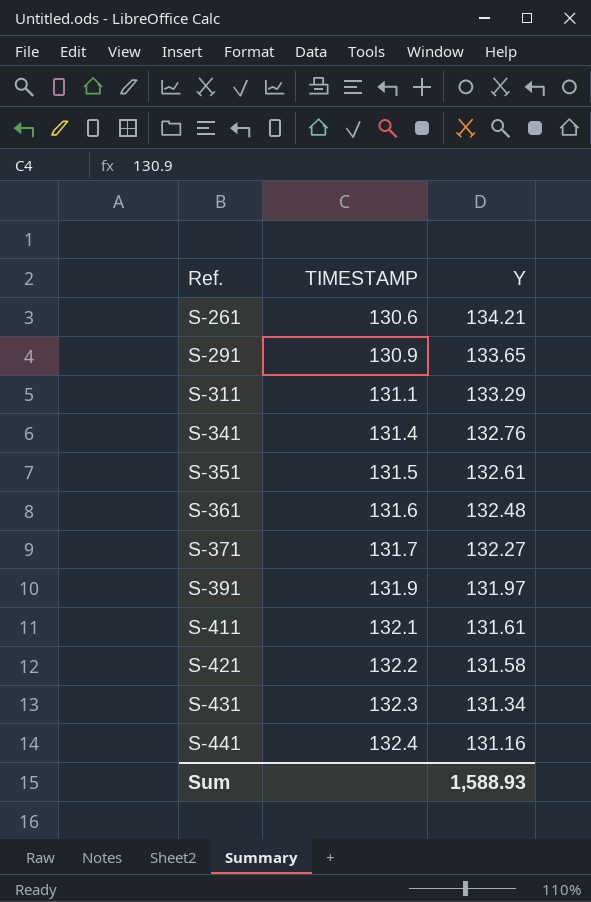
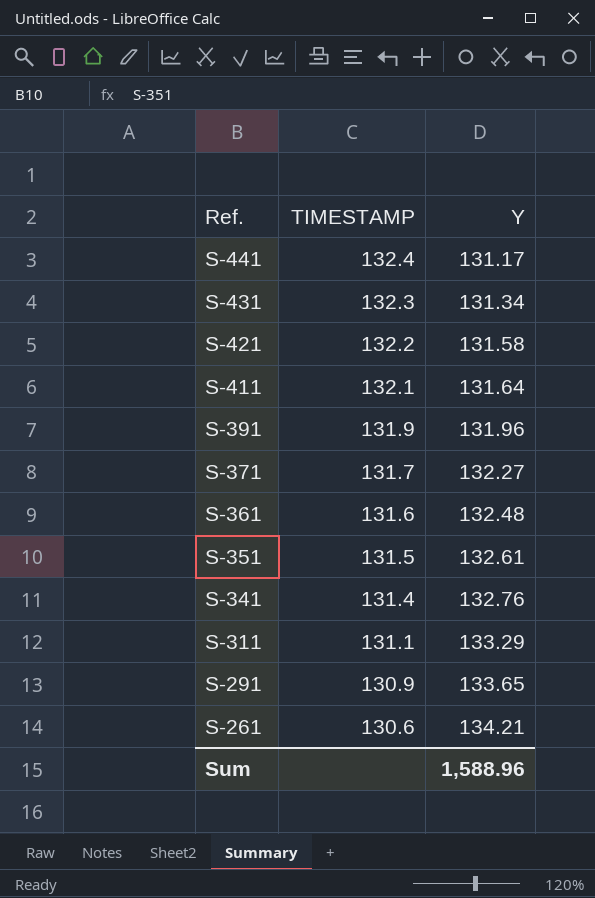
row order: Ref. ascending -> Ref. descending
S-441 | Y: 131.16 -> 131.17
S-411 | Y: 131.61 -> 131.64
S-391 | Y: 131.97 -> 131.96
Sum | Y: 1,588.93 -> 1,588.96

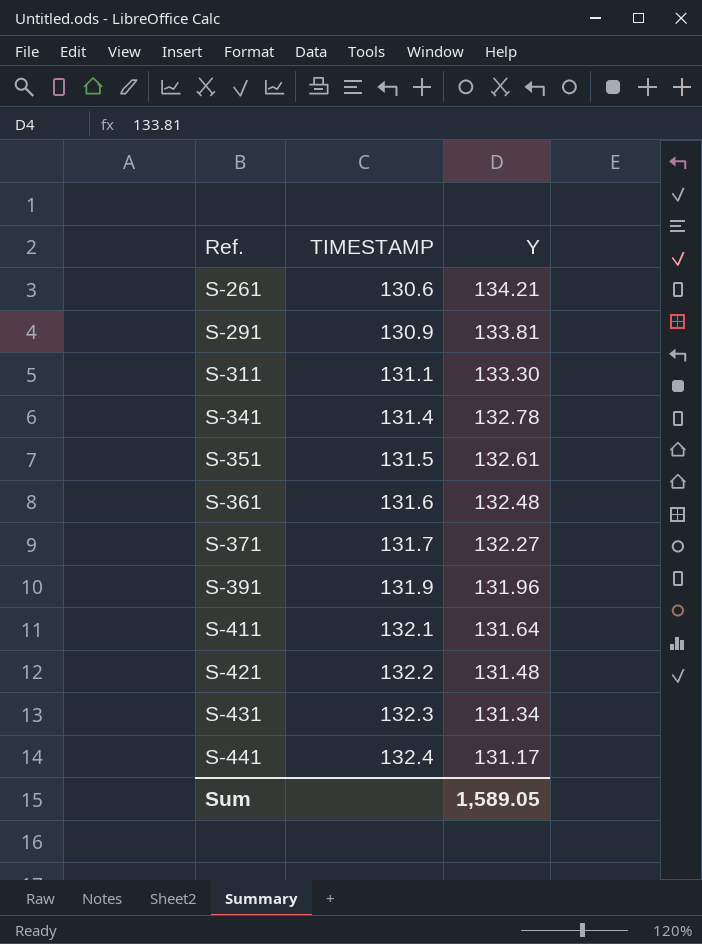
row order: Ref. descending -> Ref. ascending
S-291 | Y: 133.65 -> 133.81
S-311 | Y: 133.29 -> 133.30
S-341 | Y: 132.76 -> 132.78
S-421 | Y: 131.58 -> 131.48
Sum | Y: 1,588.96 -> 1,589.05

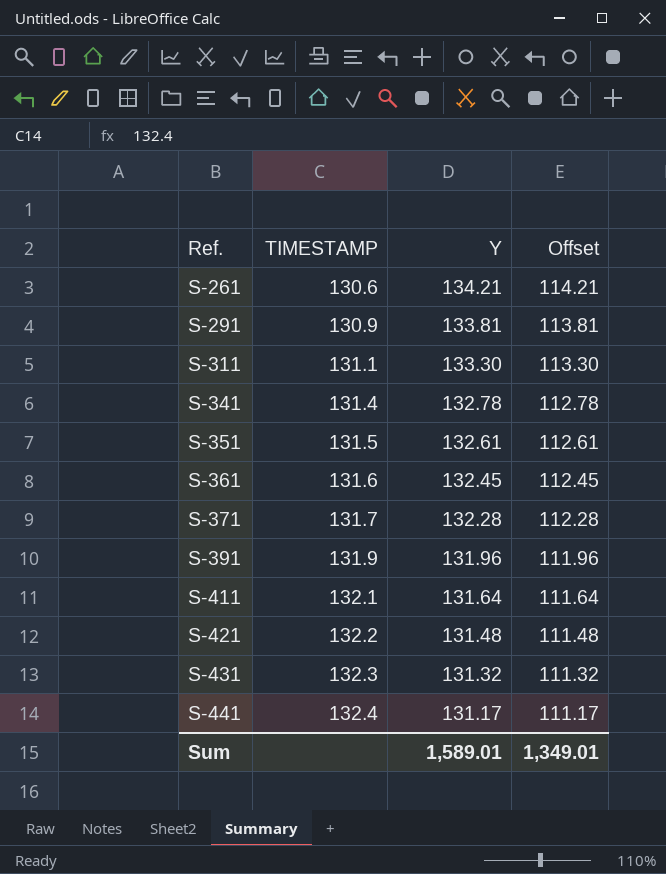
column Offset | formula: none -> [Y] - 20
S-361 | Y: 132.48 -> 132.45
S-371 | Y: 132.27 -> 132.28
S-431 | Y: 131.34 -> 131.32
Sum | Y: 1,589.05 -> 1,589.01

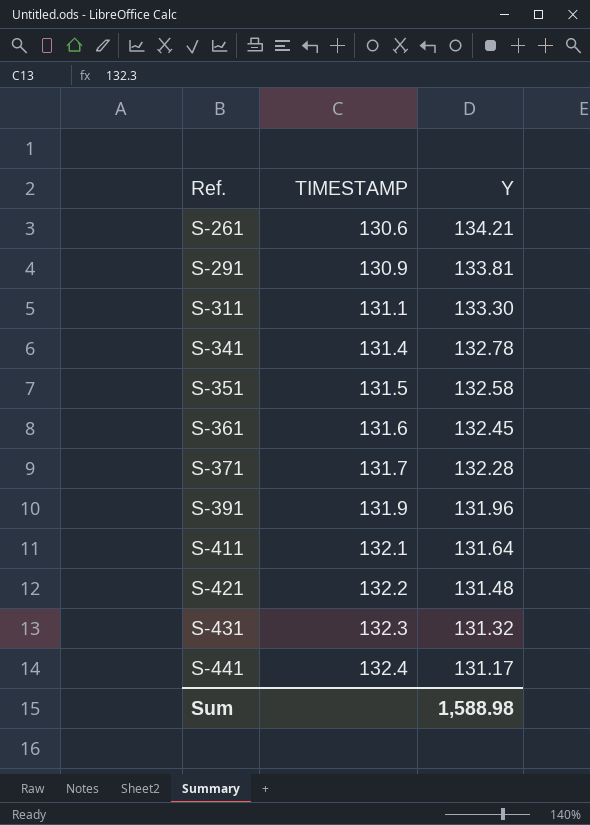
column Offset | formula: [Y] - 20 -> none
S-351 | Y: 132.61 -> 132.58
Sum | Y: 1,589.01 -> 1,588.98

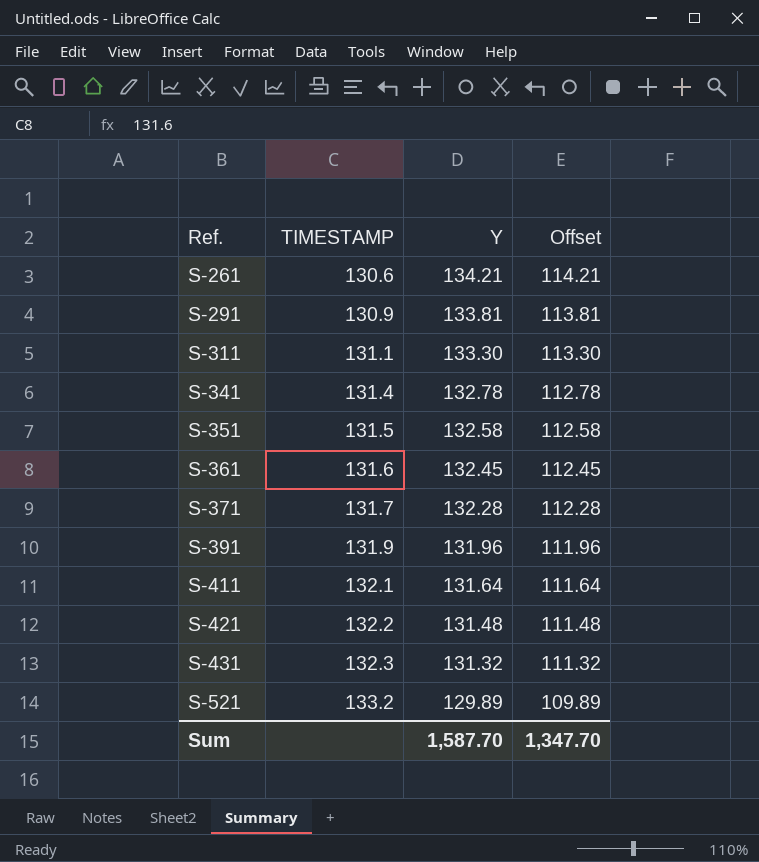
column Offset | formula: none -> [Y] - 20
row S-441: 132.4 | 131.17 -> none
row S-521: none -> 133.2 | 129.89 | 109.89
Sum | Y: 1,588.98 -> 1,587.70

